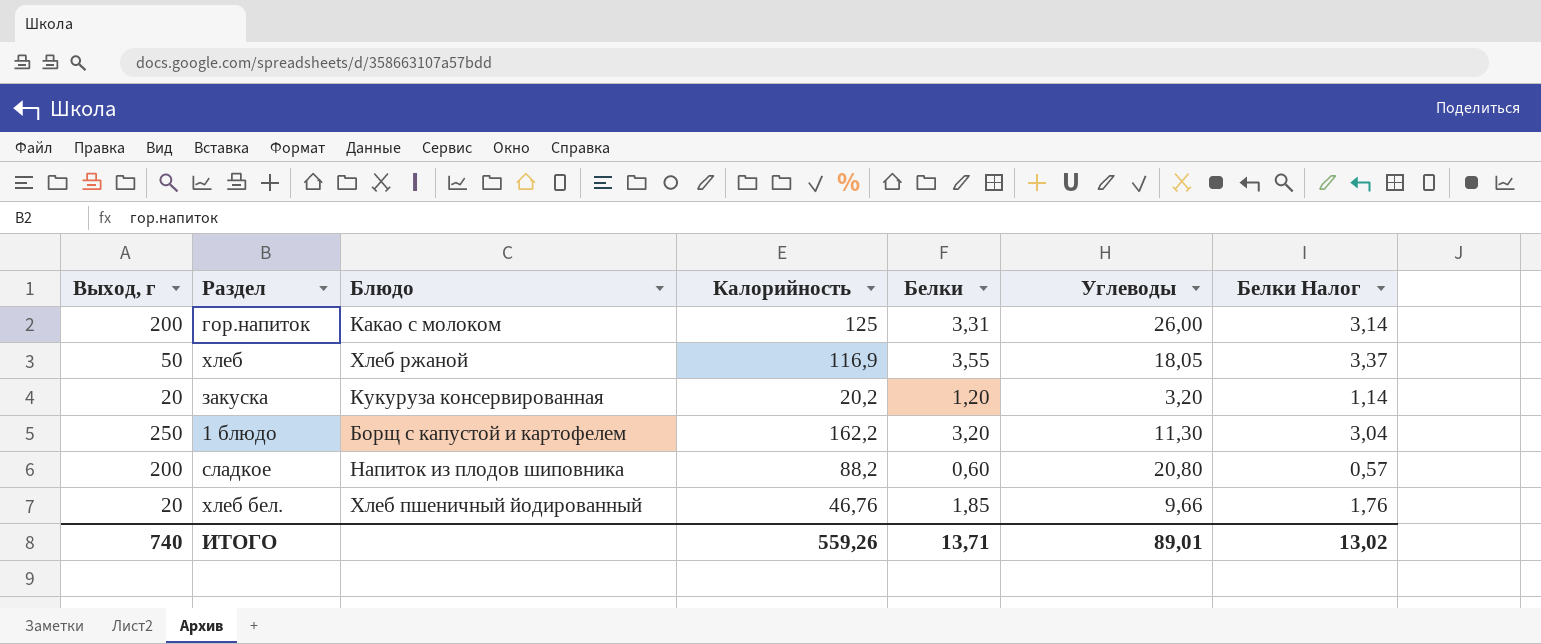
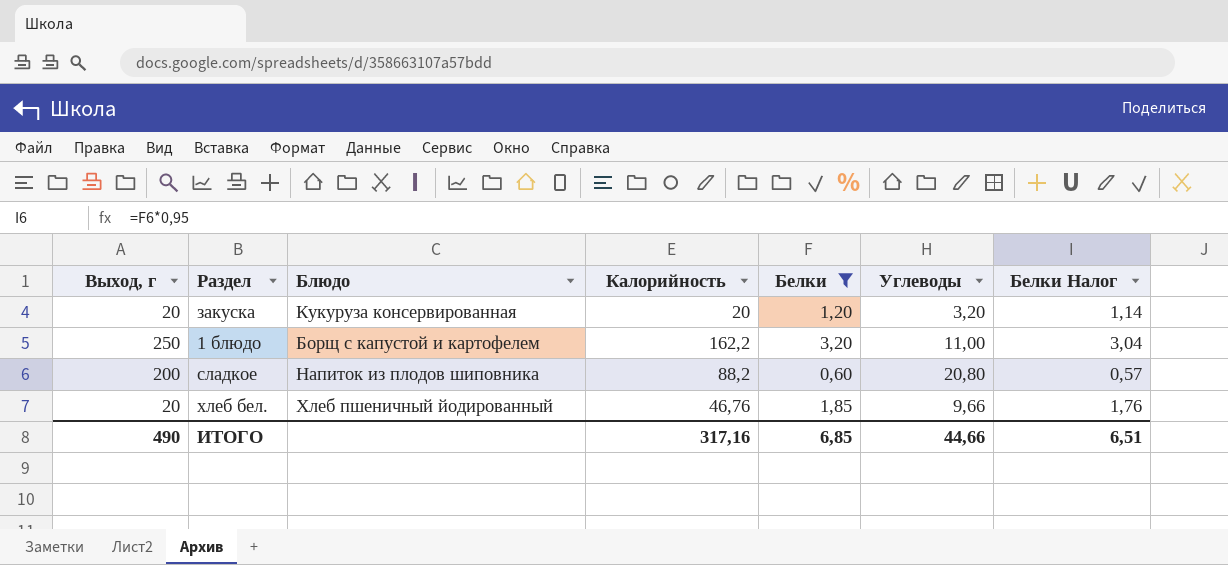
filter: none -> Белки <= 3,20
закуска | Калорийность: 20,2 -> 20
1 блюдо | Углеводы: 11,30 -> 11,00
ИТОГО | Выход, г: 740 -> 490
ИТОГО | Калорийность: 559,26 -> 317,16
ИТОГО | Белки: 13,71 -> 6,85
ИТОГО | Углеводы: 89,01 -> 44,66
ИТОГО | Белки Налог: 13,02 -> 6,51

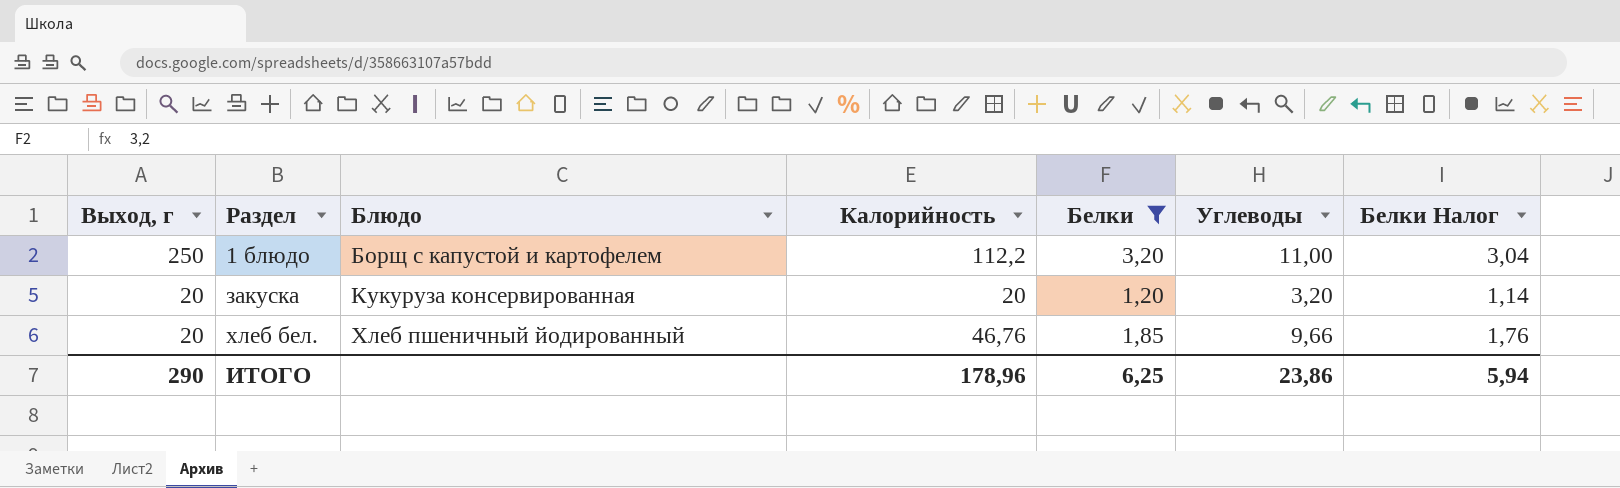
row order: none -> Выход, г descending
row сладкое: 200 | Напиток из плодов шиповника | 88,2 | 0,60 | 20,80 | 0,57 -> none
1 блюдо | Калорийность: 162,2 -> 112,2
ИТОГО | Выход, г: 490 -> 290
ИТОГО | Калорийность: 317,16 -> 178,96
ИТОГО | Белки: 6,85 -> 6,25
ИТОГО | Углеводы: 44,66 -> 23,86
ИТОГО | Белки Налог: 6,51 -> 5,94

